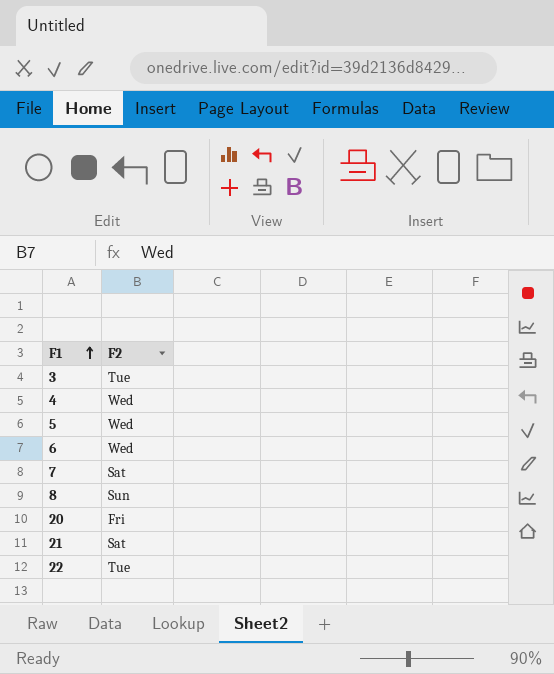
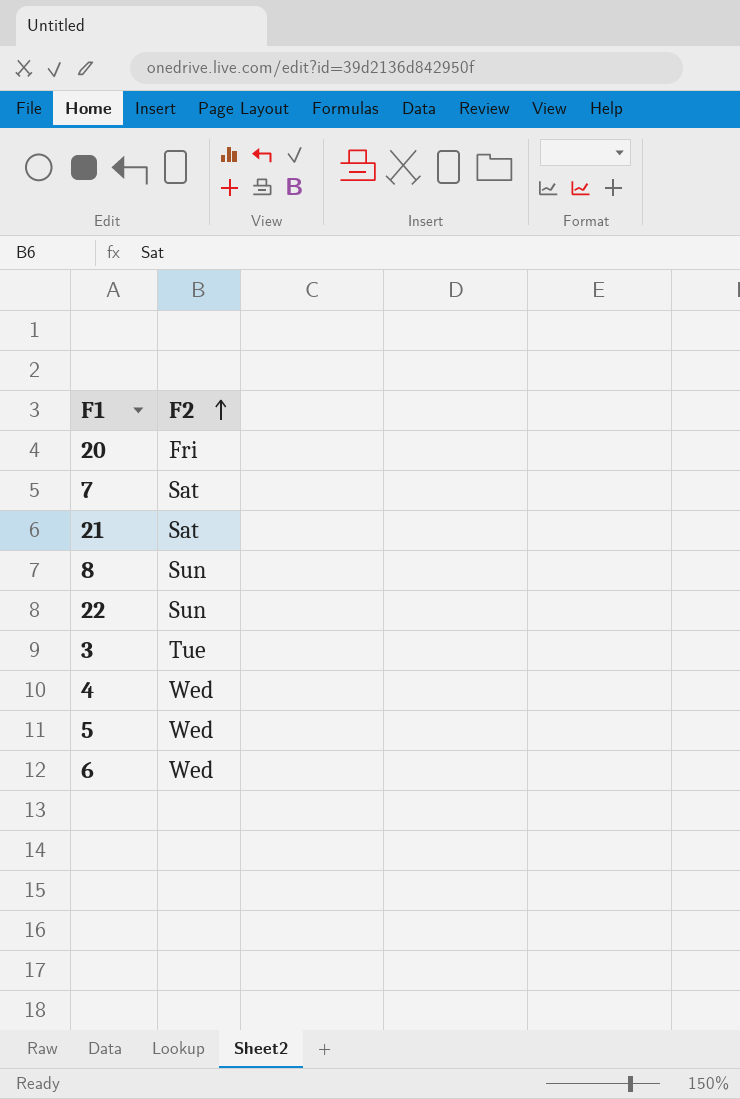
row order: F1 ascending -> F2 ascending
22 | F2: Tue -> Sun

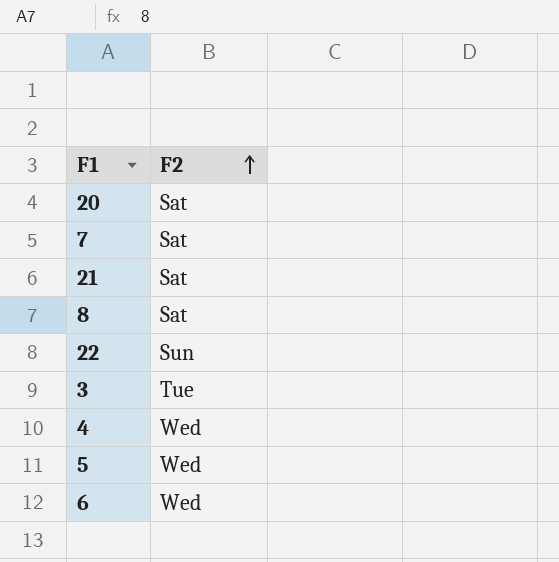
20 | F2: Fri -> Sat
8 | F2: Sun -> Sat

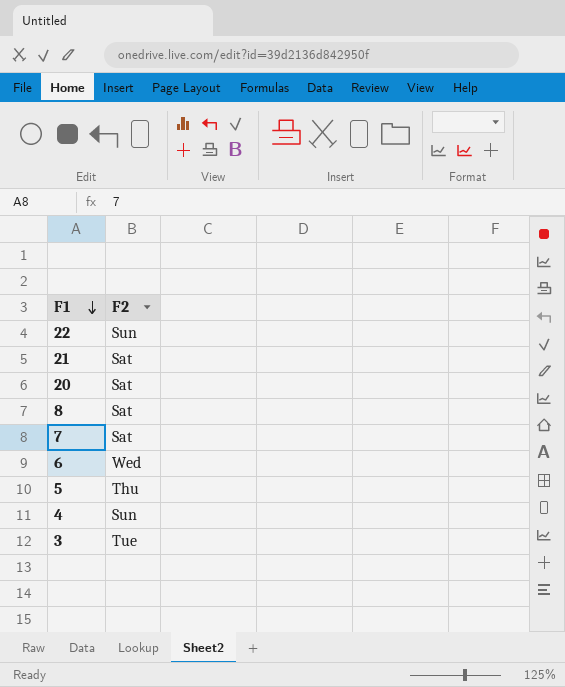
row order: F2 ascending -> F1 descending
5 | F2: Wed -> Thu
4 | F2: Wed -> Sun

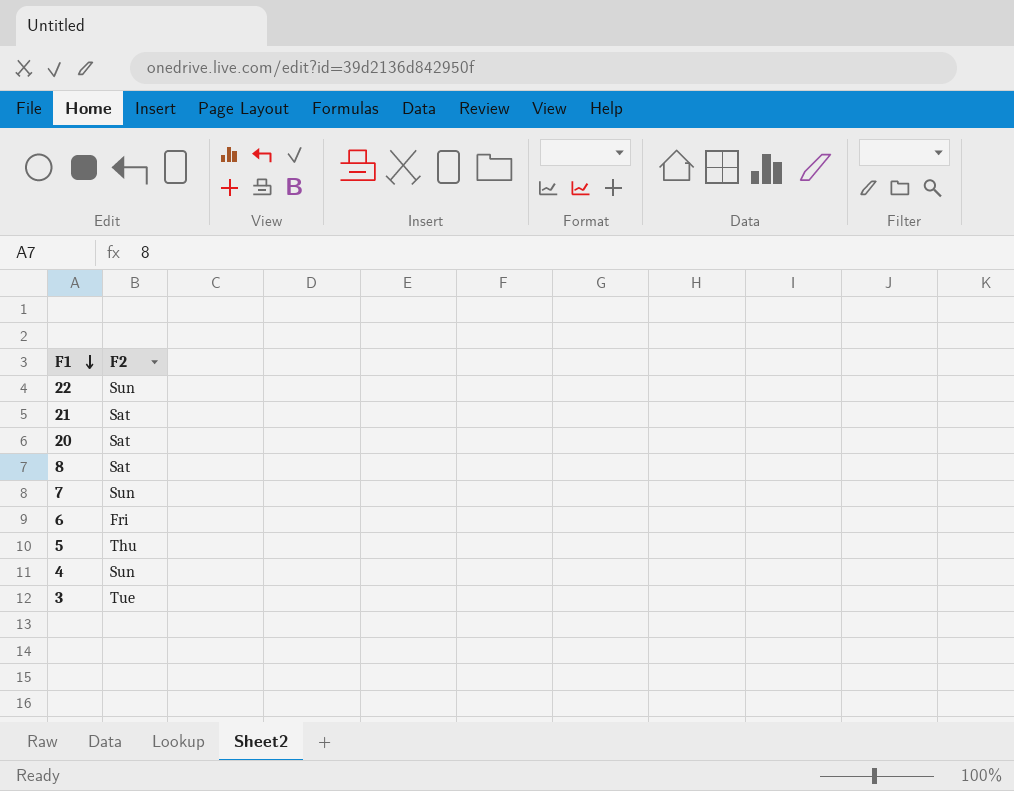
7 | F2: Sat -> Sun
6 | F2: Wed -> Fri

